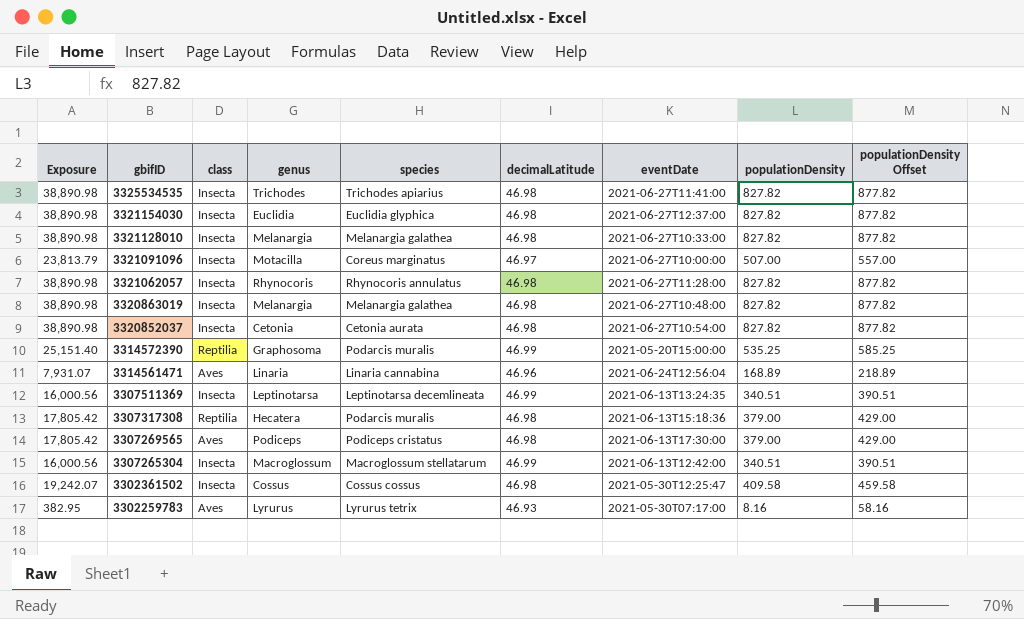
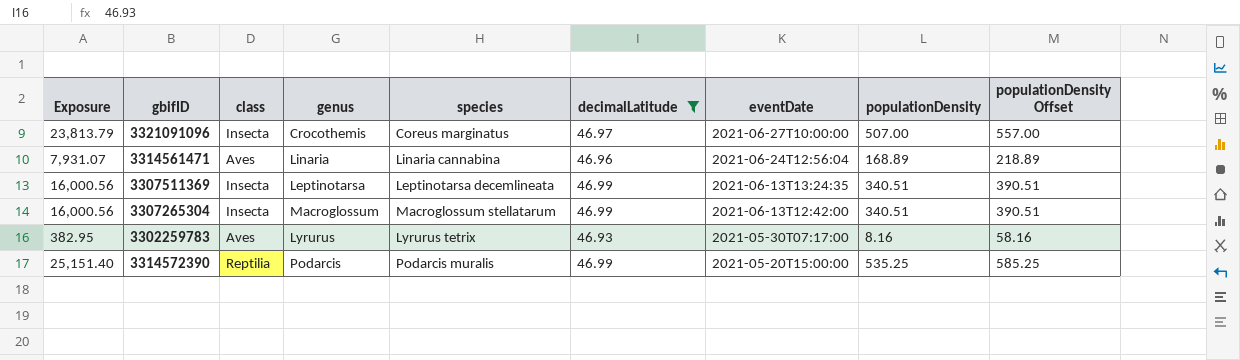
filter: none -> decimalLatitude != 46.98
row order: gbifID descending -> eventDate descending
3321091096 | genus: Motacilla -> Crocothemis
3314572390 | genus: Graphosoma -> Podarcis

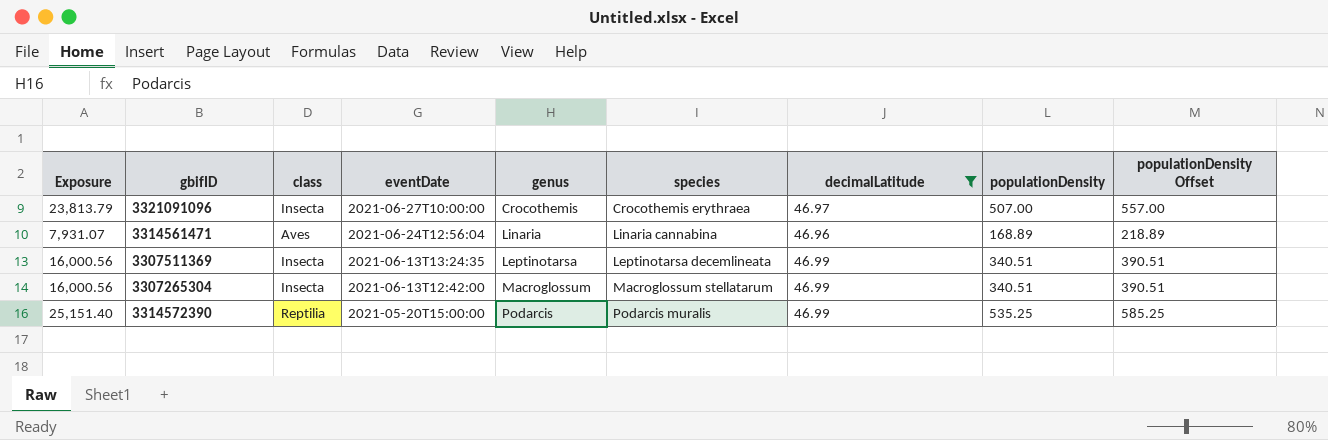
column eventDate | position: 7 -> 4
row 3302259783: 382.95 | Aves | Lyrurus | Lyrurus tetrix | 46.93 | 2021-05-30T07:17:00 | 8.16 | 58.16 -> none
3321091096 | species: Coreus marginatus -> Crocothemis erythraea

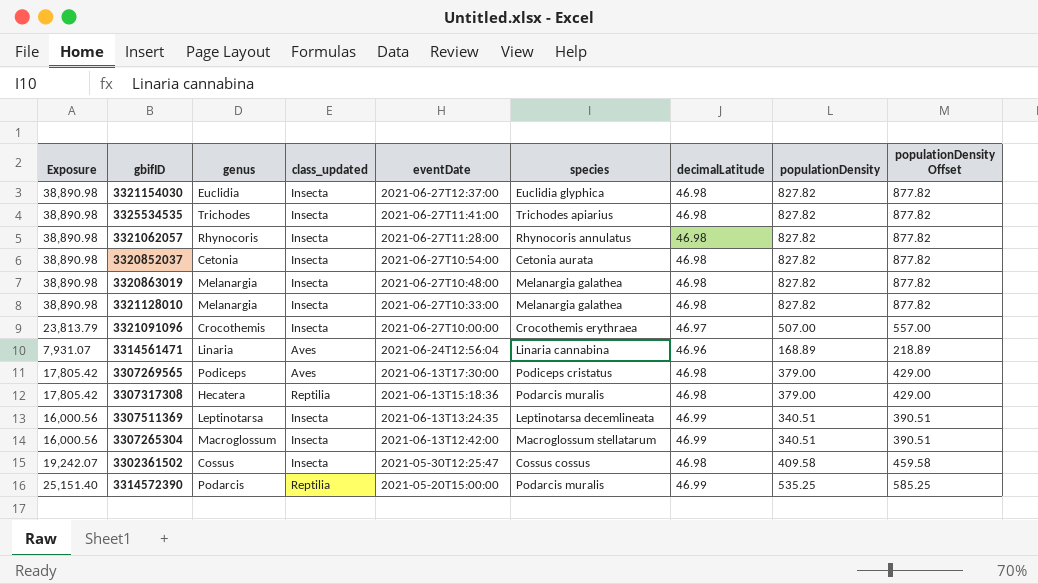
filter: decimalLatitude != 46.98 -> none
column genus | position: 5 -> 3
column name: class -> class_updated

